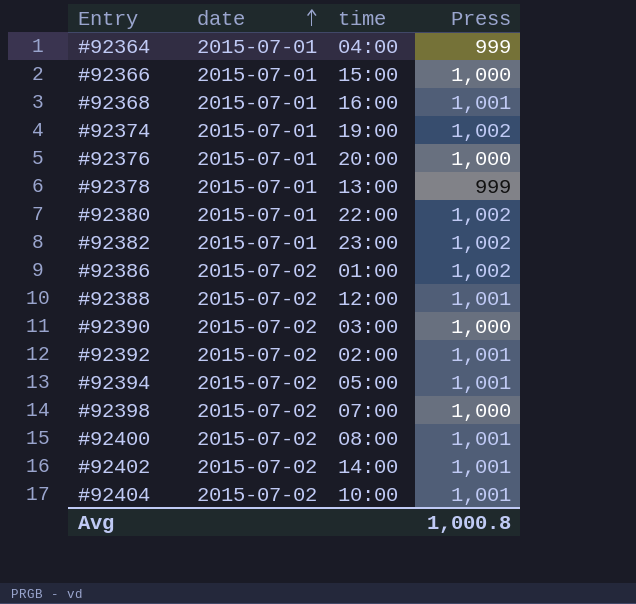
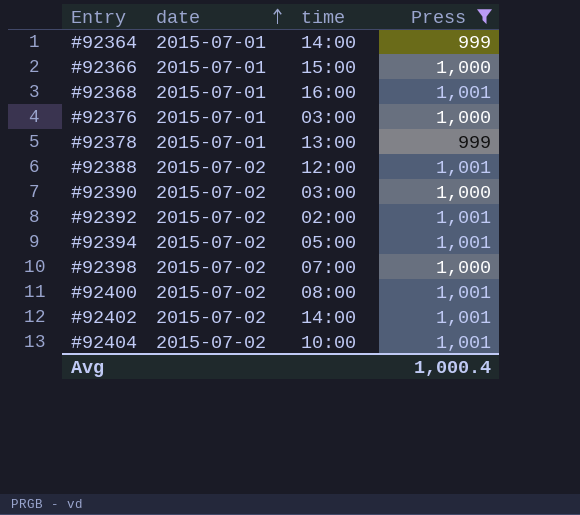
filter: none -> Press != 1,002
#92364 | time: 04:00 -> 14:00
#92376 | time: 20:00 -> 03:00
Avg | Press: 1,000.8 -> 1,000.4

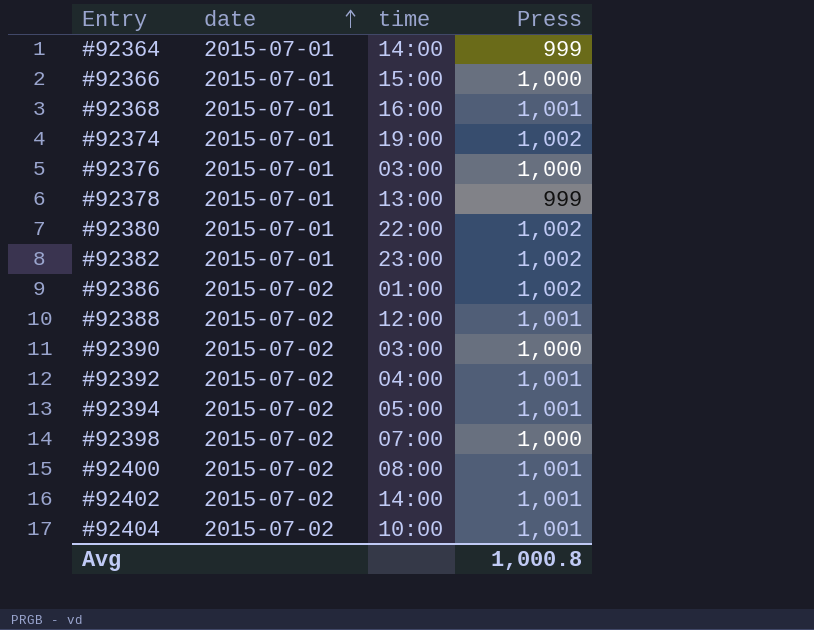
filter: Press != 1,002 -> none
#92392 | time: 02:00 -> 04:00
Avg | Press: 1,000.4 -> 1,000.8

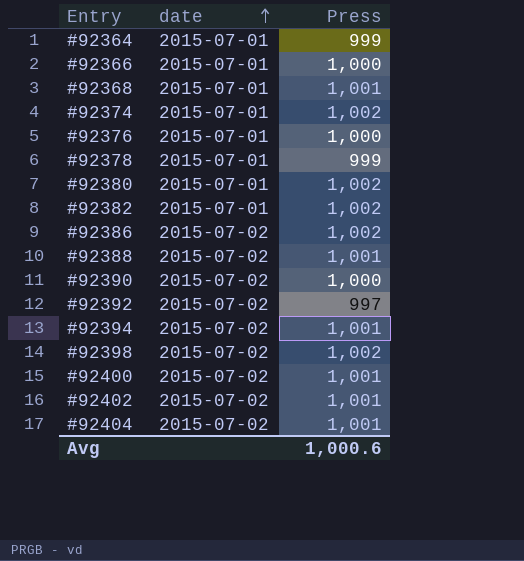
column time | position: 3 -> none
#92392 | Press: 1,001 -> 997
#92398 | Press: 1,000 -> 1,002
Avg | Press: 1,000.8 -> 1,000.6

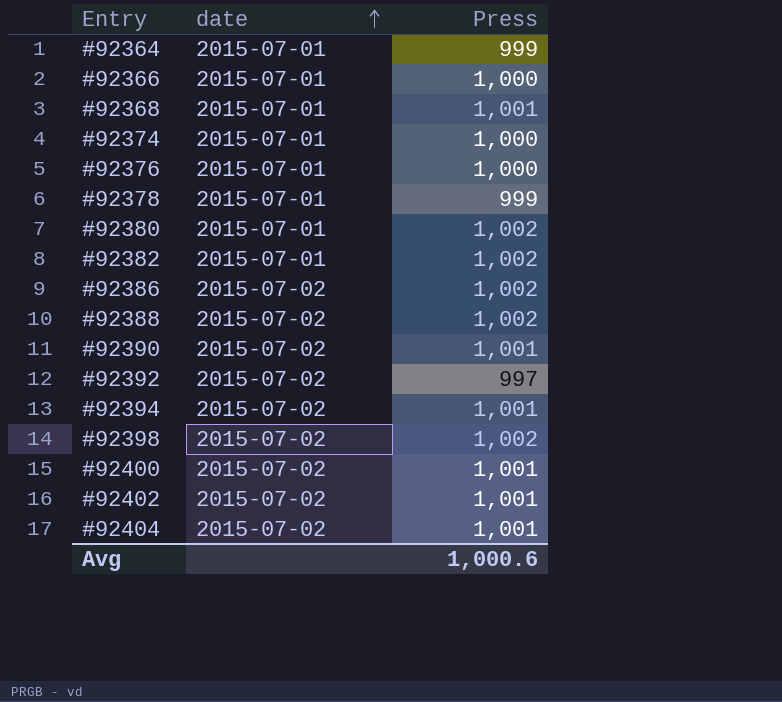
#92374 | Press: 1,002 -> 1,000
#92388 | Press: 1,001 -> 1,002
#92390 | Press: 1,000 -> 1,001

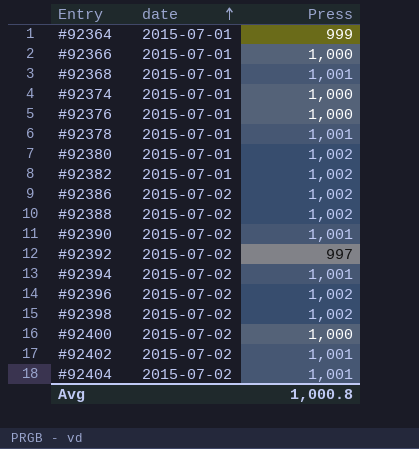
#92378 | Press: 999 -> 1,001
row #92396: none -> 2015-07-02 | 1,002
#92400 | Press: 1,001 -> 1,000
Avg | Press: 1,000.6 -> 1,000.8

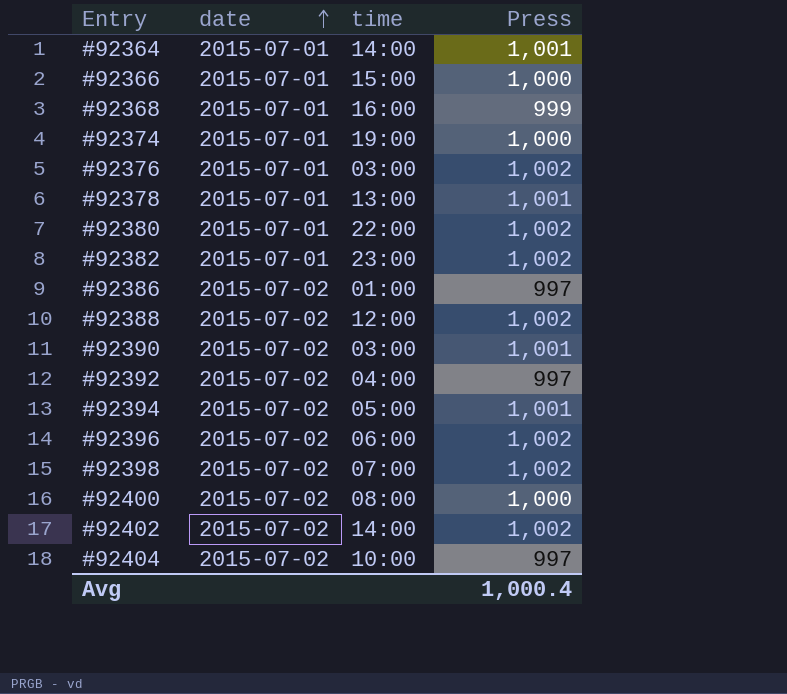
column time | position: none -> 3
#92364 | Press: 999 -> 1,001
#92368 | Press: 1,001 -> 999
#92376 | Press: 1,000 -> 1,002
#92386 | Press: 1,002 -> 997
#92402 | Press: 1,001 -> 1,002
#92404 | Press: 1,001 -> 997
Avg | Press: 1,000.8 -> 1,000.4

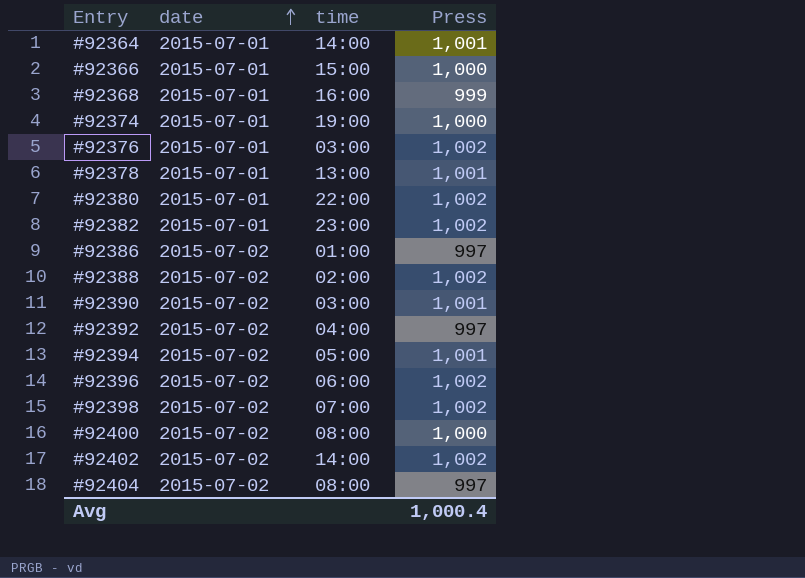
#92388 | time: 12:00 -> 02:00
#92404 | time: 10:00 -> 08:00

